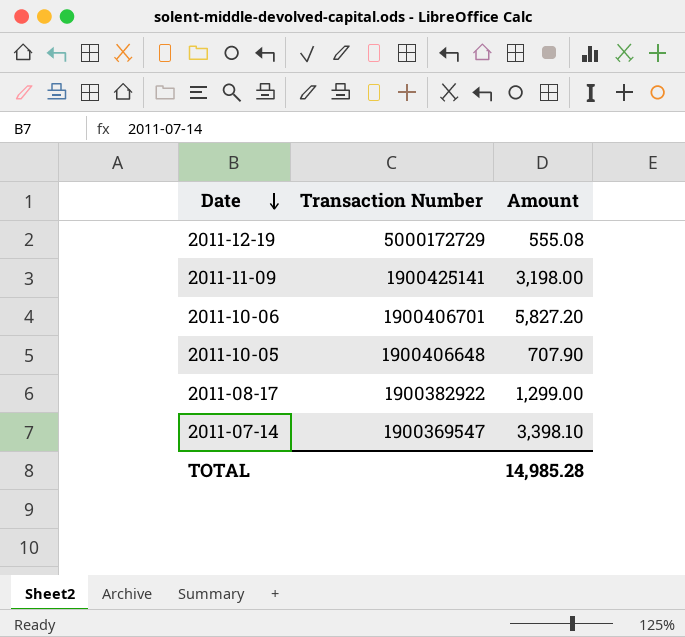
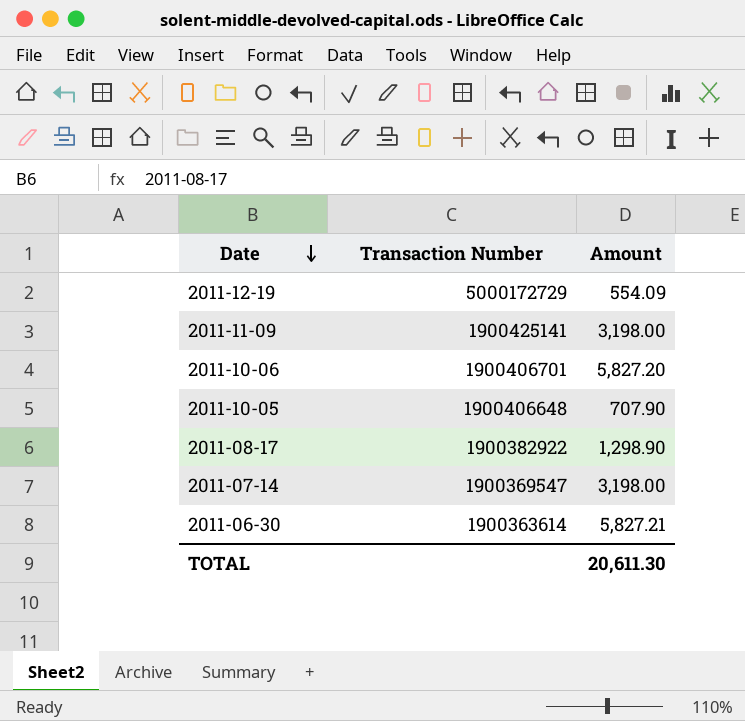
2011-12-19 | Amount: 555.08 -> 554.09
2011-08-17 | Amount: 1,299.00 -> 1,298.90
2011-07-14 | Amount: 3,398.10 -> 3,198.00
row 2011-06-30: none -> 1900363614 | 5,827.21
TOTAL | Amount: 14,985.28 -> 20,611.30

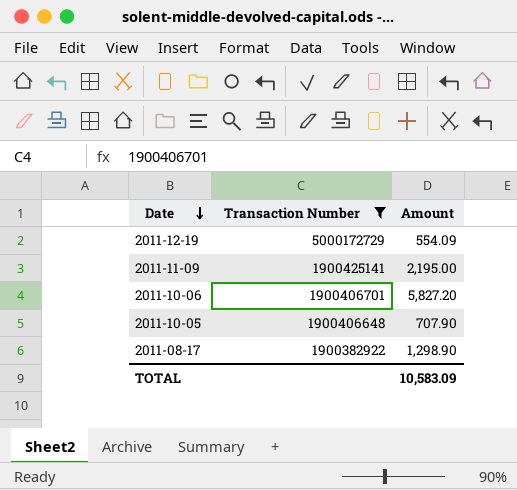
filter: none -> Transaction Number >= 1900382922
2011-11-09 | Amount: 3,198.00 -> 2,195.00
TOTAL | Amount: 20,611.30 -> 10,583.09

